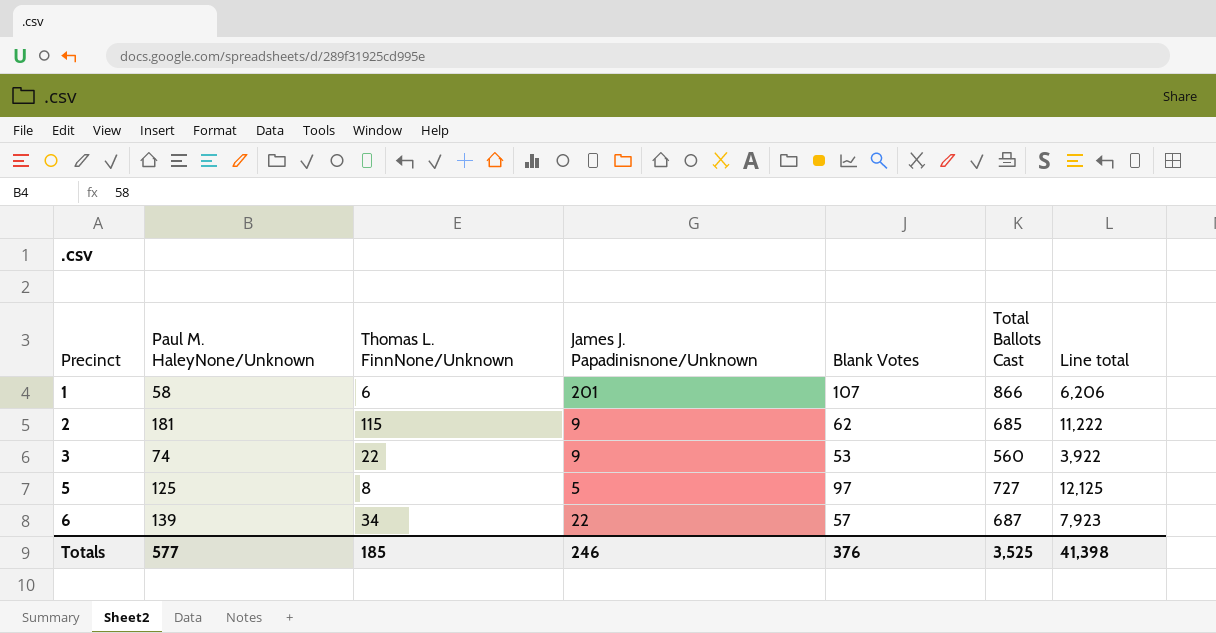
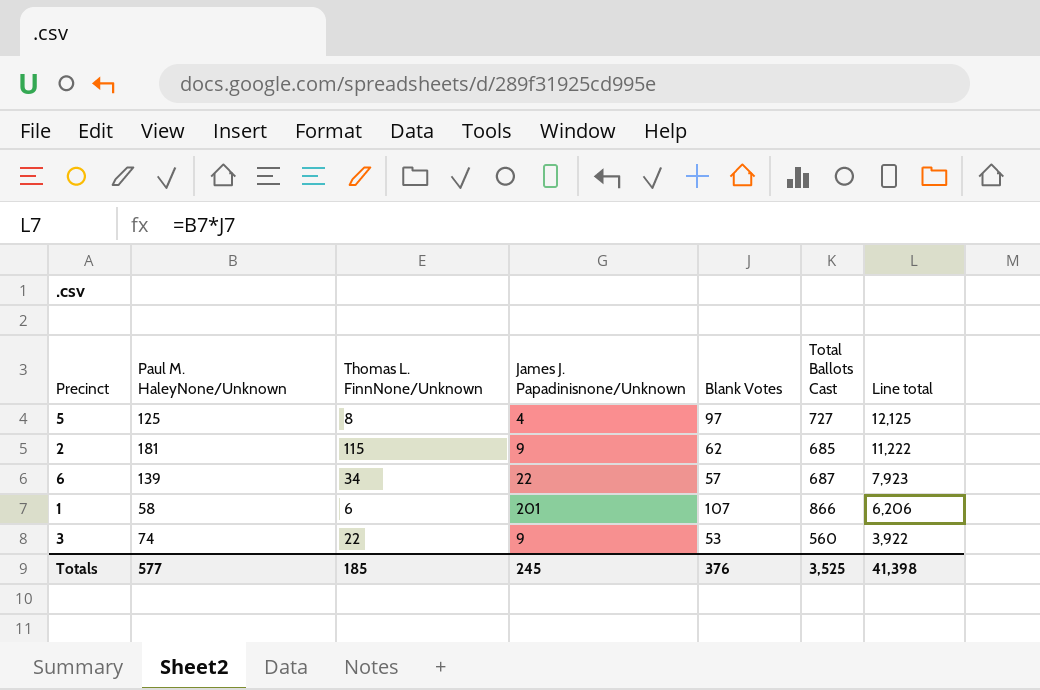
row order: Precinct ascending -> Line total descending
5 | James J. Papadinisnone/Unknown: 5 -> 4
Totals | James J. Papadinisnone/Unknown: 246 -> 245

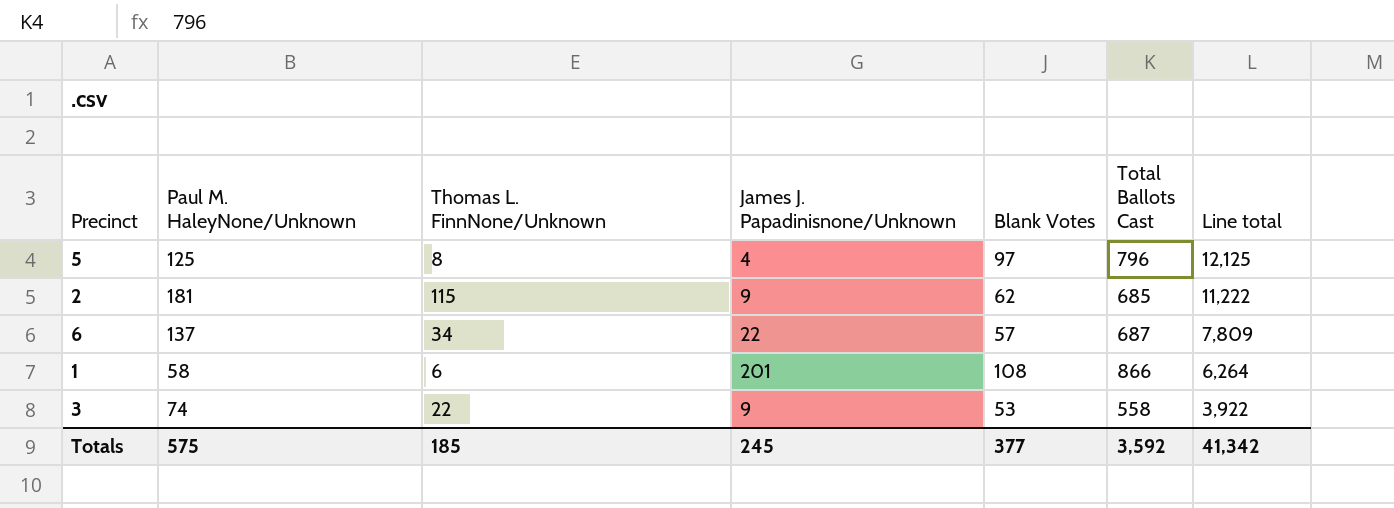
5 | Total Ballots Cast: 727 -> 796
6 | Paul M. HaleyNone/Unknown: 139 -> 137
6 | Line total: 7,923 -> 7,809
1 | Blank Votes: 107 -> 108
1 | Line total: 6,206 -> 6,264
3 | Total Ballots Cast: 560 -> 558
Totals | Paul M. HaleyNone/Unknown: 577 -> 575
Totals | Blank Votes: 376 -> 377
Totals | Total Ballots Cast: 3,525 -> 3,592
Totals | Line total: 41,398 -> 41,342

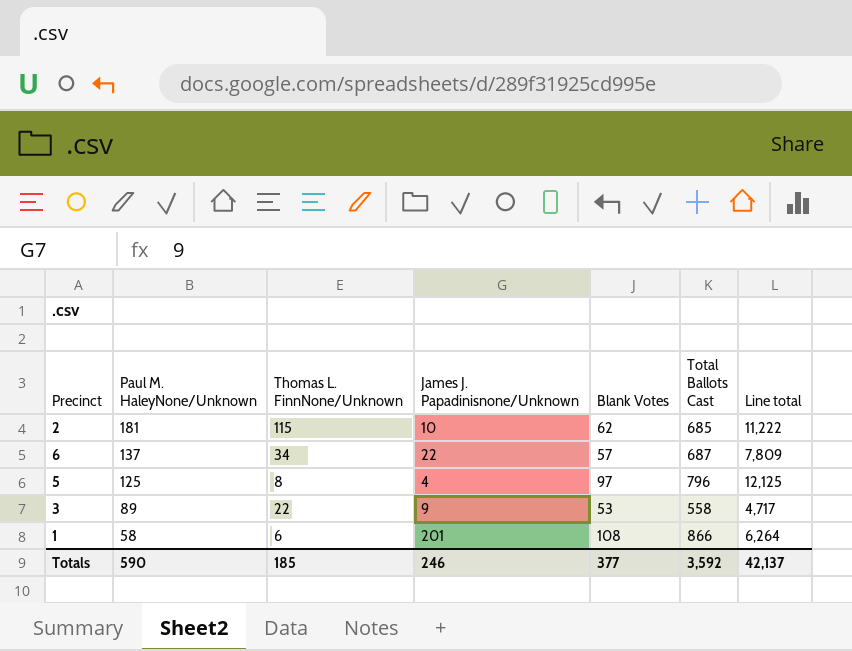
row order: Line total descending -> Paul M. HaleyNone/Unknown descending
2 | James J. Papadinisnone/Unknown: 9 -> 10
3 | Paul M. HaleyNone/Unknown: 74 -> 89
3 | Line total: 3,922 -> 4,717
Totals | Paul M. HaleyNone/Unknown: 575 -> 590
Totals | James J. Papadinisnone/Unknown: 245 -> 246
Totals | Line total: 41,342 -> 42,137

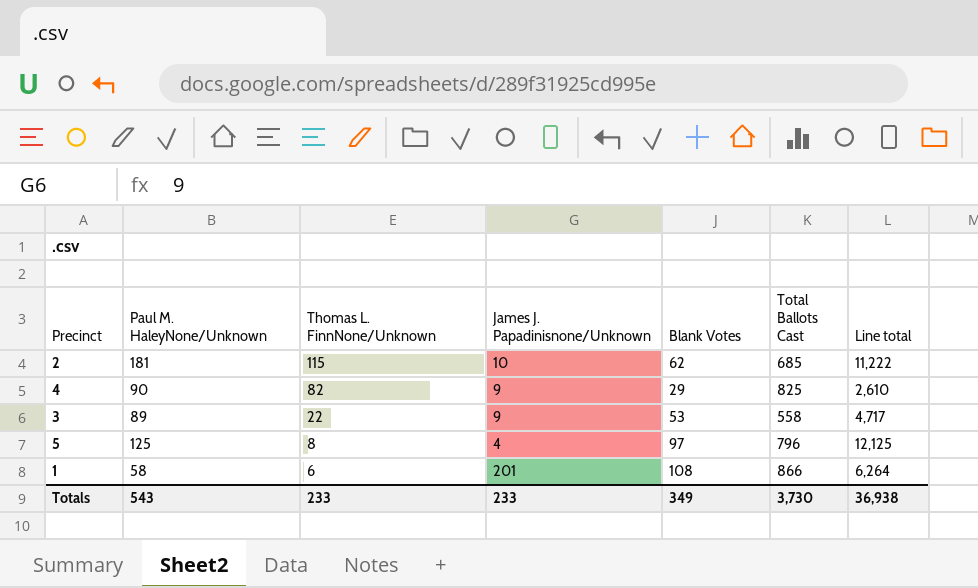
row order: Paul M. HaleyNone/Unknown descending -> Thomas L. FinnNone/Unknown descending
row 6: 137 | 34 | 22 | 57 | 687 | 7,809 -> none
row 4: none -> 90 | 82 | 9 | 29 | 825 | 2,610
Totals | Paul M. HaleyNone/Unknown: 590 -> 543
Totals | Thomas L. FinnNone/Unknown: 185 -> 233
Totals | James J. Papadinisnone/Unknown: 246 -> 233
Totals | Blank Votes: 377 -> 349
Totals | Total Ballots Cast: 3,592 -> 3,730
Totals | Line total: 42,137 -> 36,938

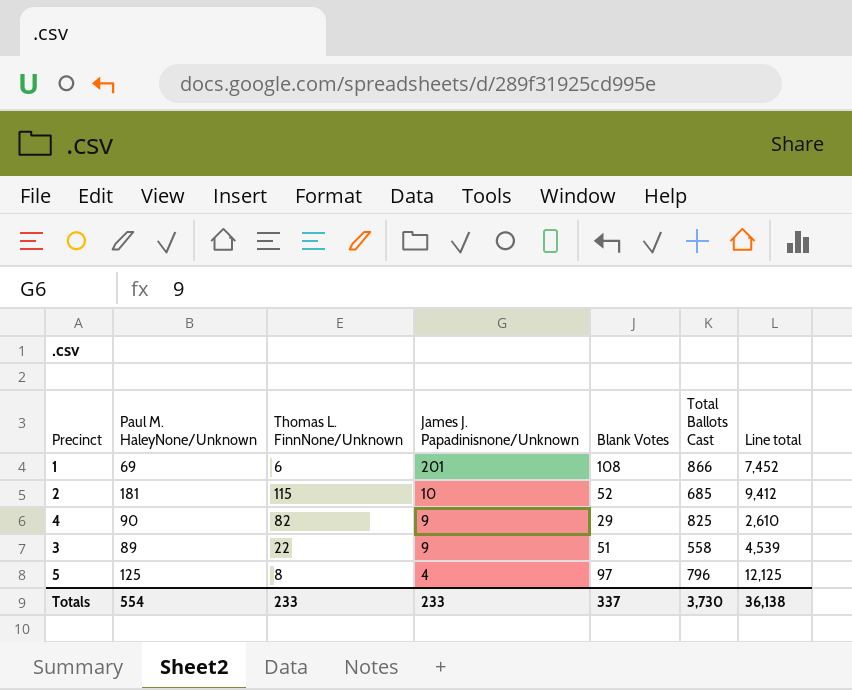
row order: Thomas L. FinnNone/Unknown descending -> James J. Papadinisnone/Unknown descending
1 | Paul M. HaleyNone/Unknown: 58 -> 69
1 | Line total: 6,264 -> 7,452
2 | Blank Votes: 62 -> 52
2 | Line total: 11,222 -> 9,412
3 | Blank Votes: 53 -> 51
3 | Line total: 4,717 -> 4,539
Totals | Paul M. HaleyNone/Unknown: 543 -> 554
Totals | Blank Votes: 349 -> 337
Totals | Line total: 36,938 -> 36,138

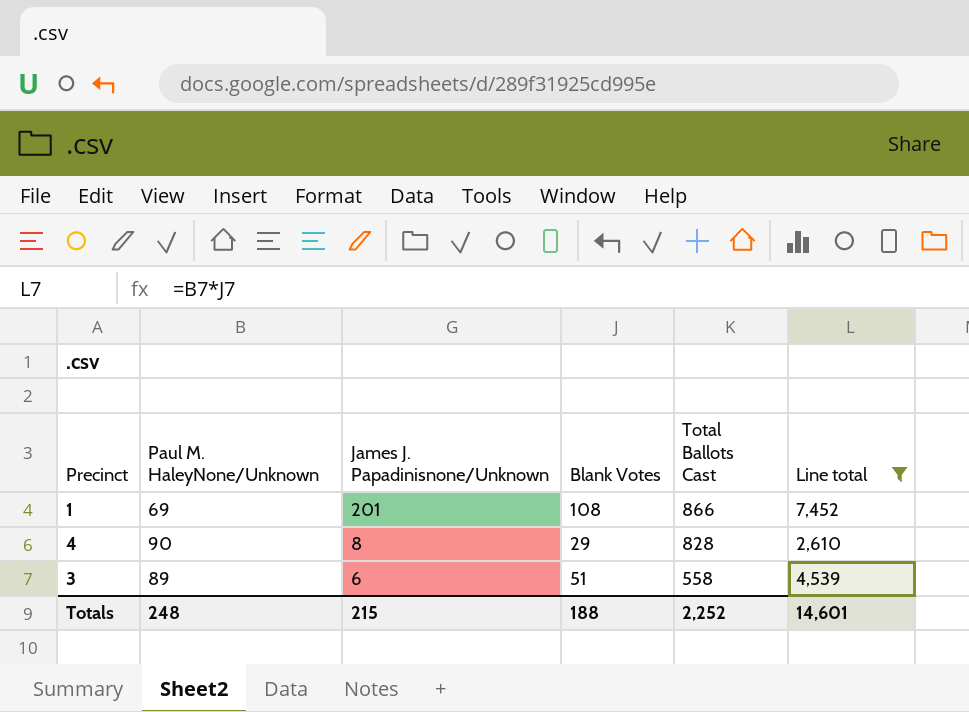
filter: none -> Line total <= 7,452
column Thomas L. FinnNone/Unknown | position: 3 -> none
4 | James J. Papadinisnone/Unknown: 9 -> 8
4 | Total Ballots Cast: 825 -> 828
3 | James J. Papadinisnone/Unknown: 9 -> 6
Totals | Paul M. HaleyNone/Unknown: 554 -> 248
Totals | James J. Papadinisnone/Unknown: 233 -> 215
Totals | Blank Votes: 337 -> 188
Totals | Total Ballots Cast: 3,730 -> 2,252
Totals | Line total: 36,138 -> 14,601

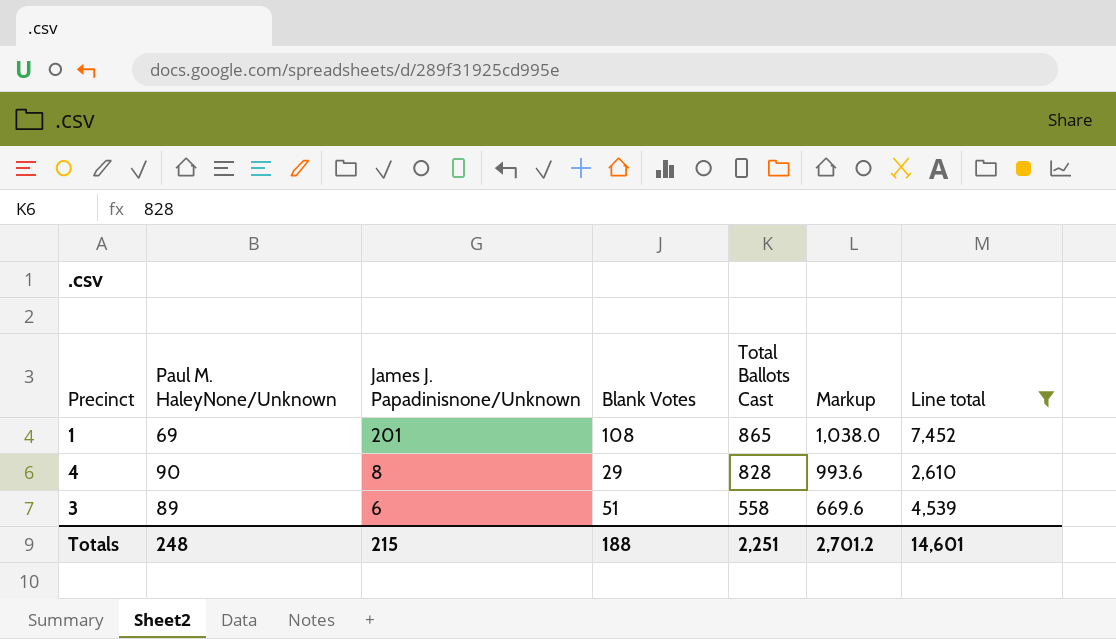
column Markup | formula: none -> [Total Ballots Cast] * 1.2
1 | Total Ballots Cast: 866 -> 865
Totals | Total Ballots Cast: 2,252 -> 2,251

